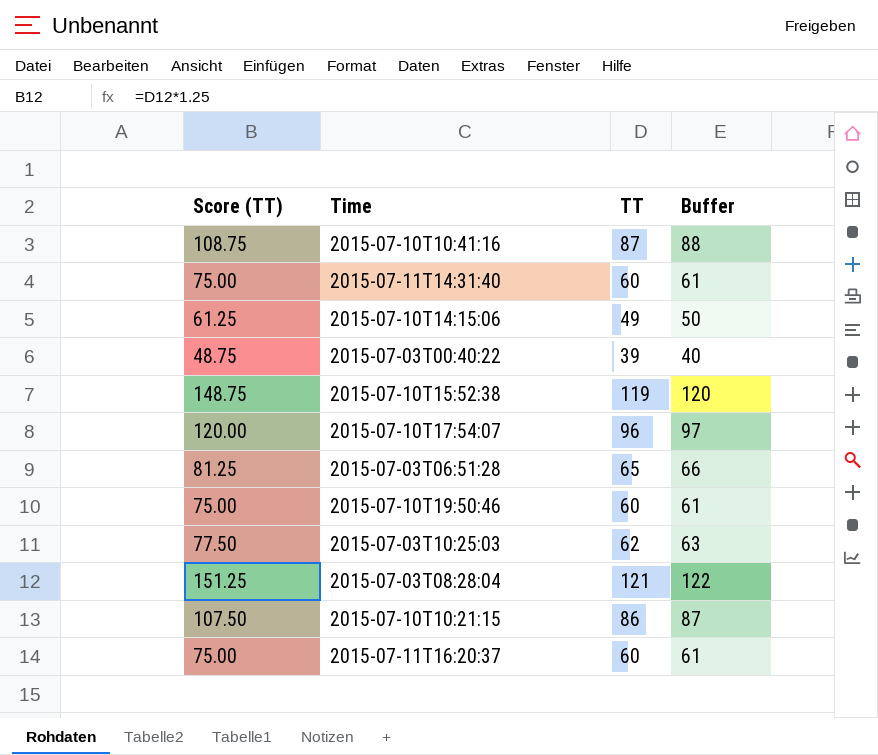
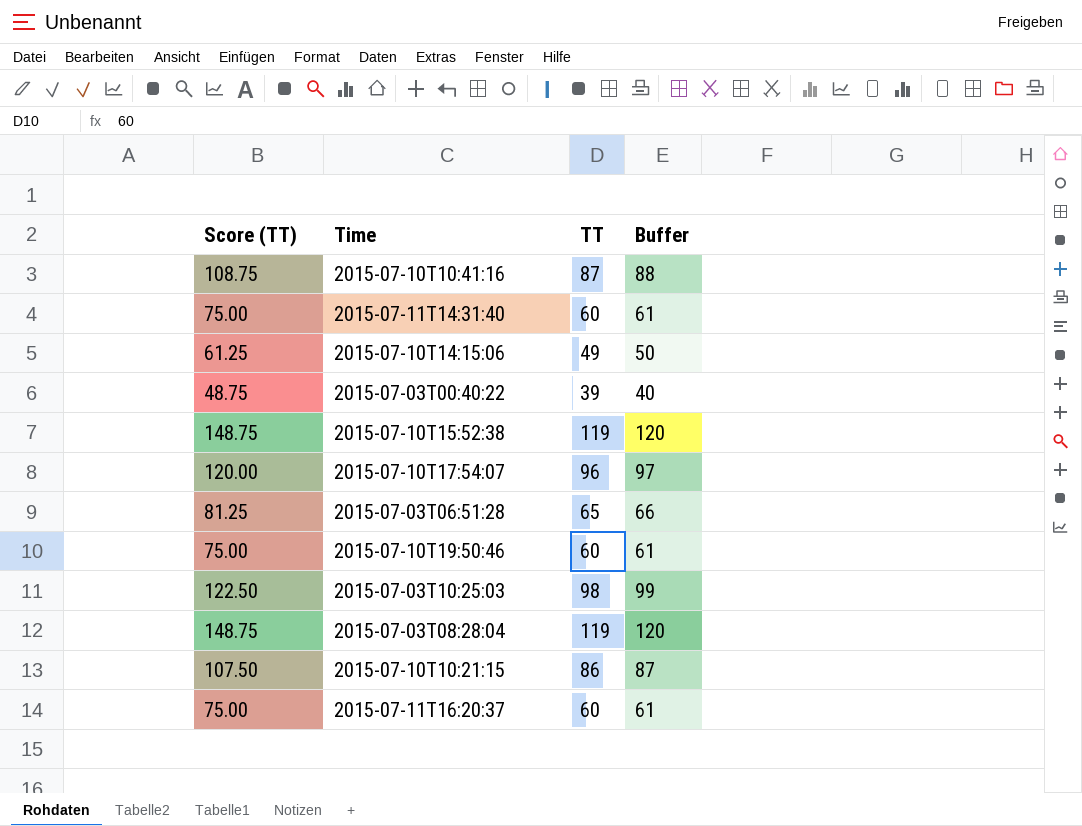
2015-07-03T10:25:03 | Score (TT): 77.50 -> 122.50
2015-07-03T10:25:03 | TT: 62 -> 98
2015-07-03T10:25:03 | Buffer: 63 -> 99
2015-07-03T08:28:04 | Score (TT): 151.25 -> 148.75
2015-07-03T08:28:04 | TT: 121 -> 119
2015-07-03T08:28:04 | Buffer: 122 -> 120

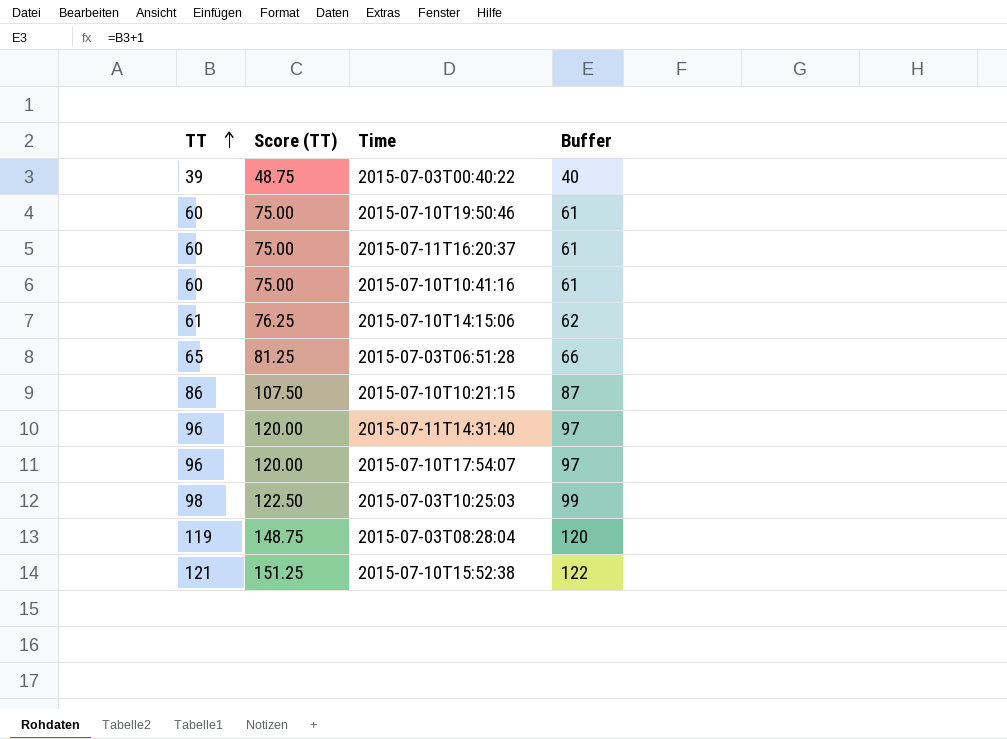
row order: none -> TT ascending
column TT | position: 3 -> 1
2015-07-10T10:41:16 | TT: 87 -> 60
2015-07-10T10:41:16 | Score (TT): 108.75 -> 75.00
2015-07-10T10:41:16 | Buffer: 88 -> 61
2015-07-10T14:15:06 | TT: 49 -> 61
2015-07-10T14:15:06 | Score (TT): 61.25 -> 76.25
2015-07-10T14:15:06 | Buffer: 50 -> 62
2015-07-11T14:31:40 | TT: 60 -> 96
2015-07-11T14:31:40 | Score (TT): 75.00 -> 120.00
2015-07-11T14:31:40 | Buffer: 61 -> 97
2015-07-10T15:52:38 | TT: 119 -> 121
2015-07-10T15:52:38 | Score (TT): 148.75 -> 151.25
2015-07-10T15:52:38 | Buffer: 120 -> 122

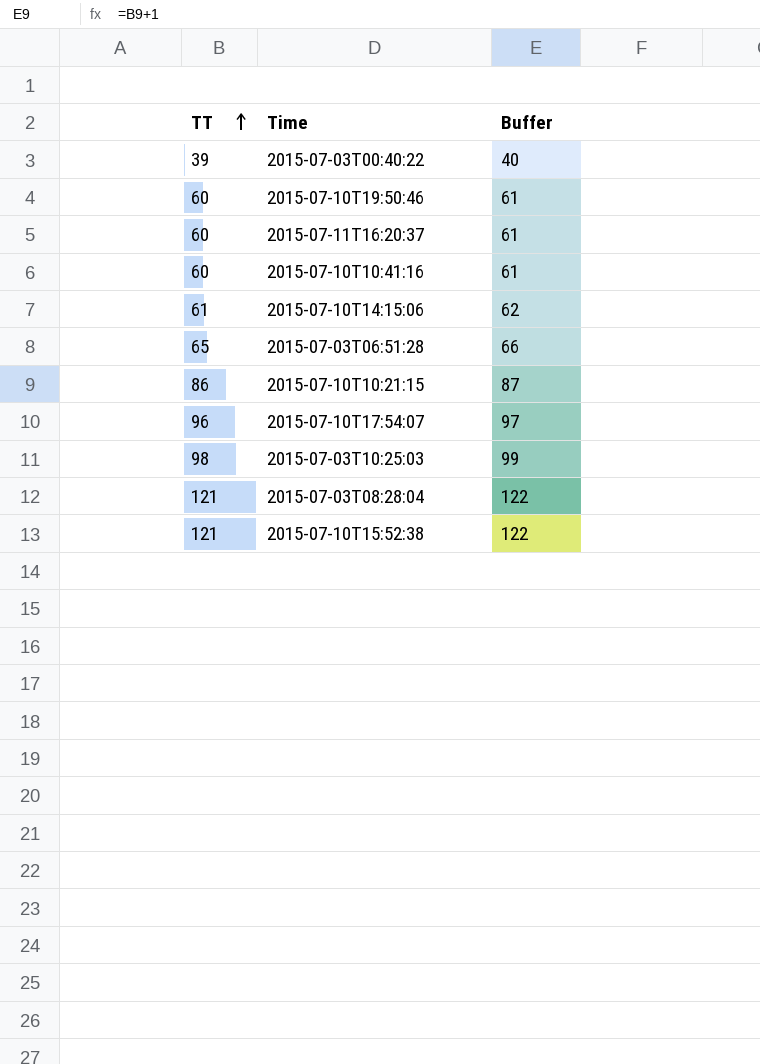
column Score (TT) | formula: [TT] * 1.25 -> none
row 2015-07-11T14:31:40: 96 | 120.00 | 97 -> none
2015-07-03T08:28:04 | TT: 119 -> 121
2015-07-03T08:28:04 | Buffer: 120 -> 122

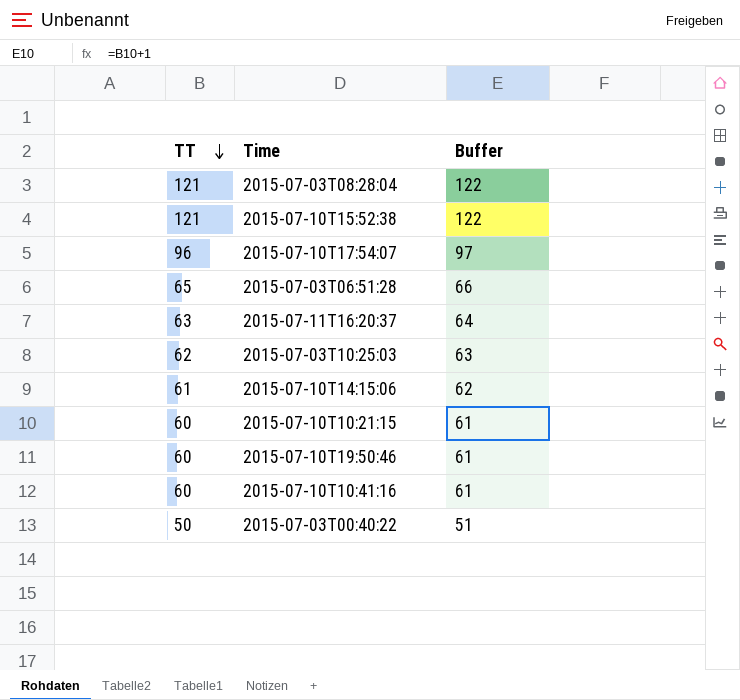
row order: TT ascending -> TT descending
2015-07-11T16:20:37 | TT: 60 -> 63
2015-07-11T16:20:37 | Buffer: 61 -> 64
2015-07-03T10:25:03 | TT: 98 -> 62
2015-07-03T10:25:03 | Buffer: 99 -> 63
2015-07-10T10:21:15 | TT: 86 -> 60
2015-07-10T10:21:15 | Buffer: 87 -> 61
2015-07-03T00:40:22 | TT: 39 -> 50
2015-07-03T00:40:22 | Buffer: 40 -> 51

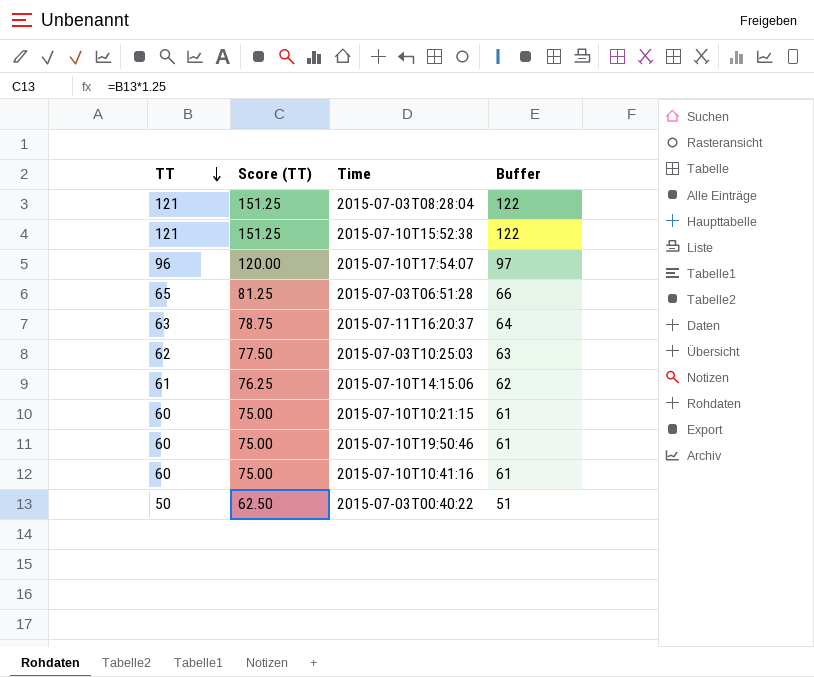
column Score (TT) | formula: none -> [TT] * 1.25

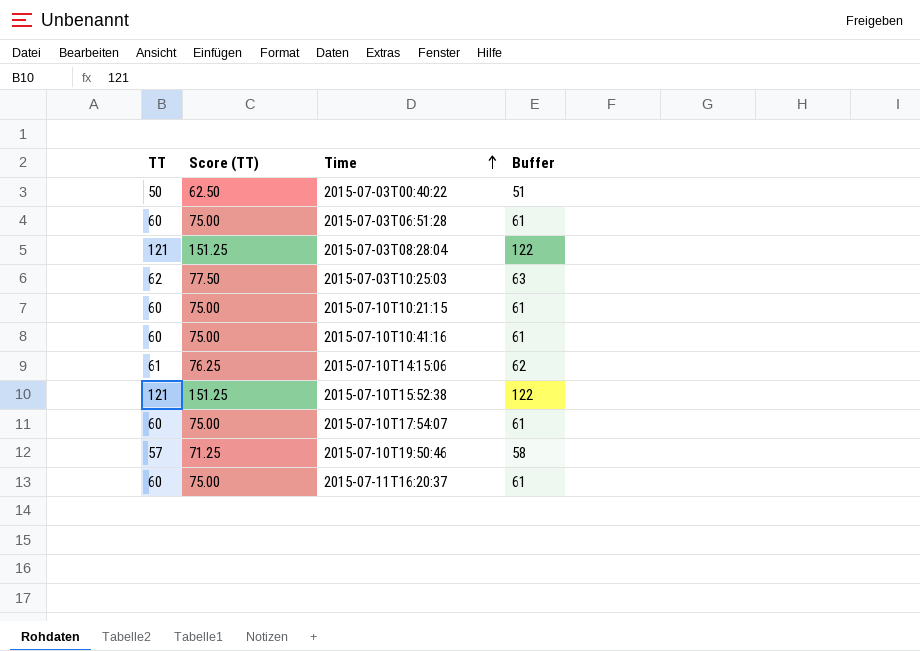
row order: TT descending -> Time ascending
2015-07-03T06:51:28 | TT: 65 -> 60
2015-07-03T06:51:28 | Score (TT): 81.25 -> 75.00
2015-07-03T06:51:28 | Buffer: 66 -> 61
2015-07-10T17:54:07 | TT: 96 -> 60
2015-07-10T17:54:07 | Score (TT): 120.00 -> 75.00
2015-07-10T17:54:07 | Buffer: 97 -> 61
2015-07-10T19:50:46 | TT: 60 -> 57
2015-07-10T19:50:46 | Score (TT): 75.00 -> 71.25
2015-07-10T19:50:46 | Buffer: 61 -> 58
2015-07-11T16:20:37 | TT: 63 -> 60
2015-07-11T16:20:37 | Score (TT): 78.75 -> 75.00
2015-07-11T16:20:37 | Buffer: 64 -> 61

